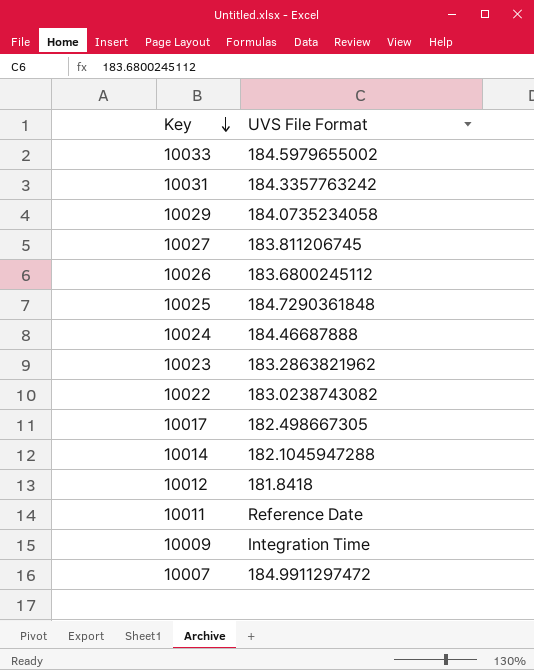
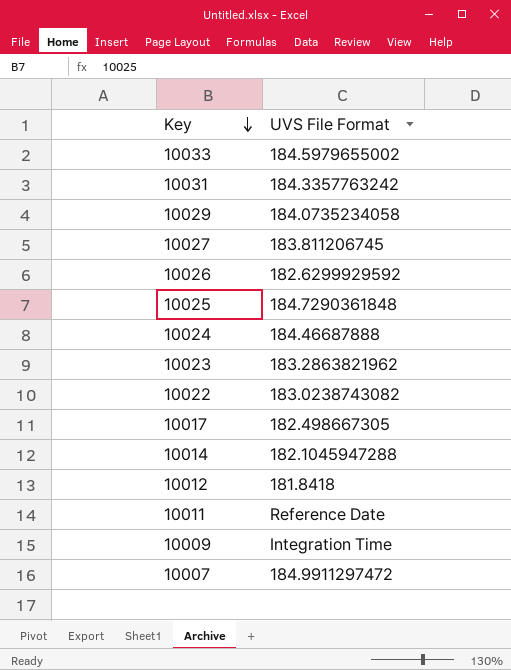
10026 | UVS File Format: 183.6800245112 -> 182.6299929592

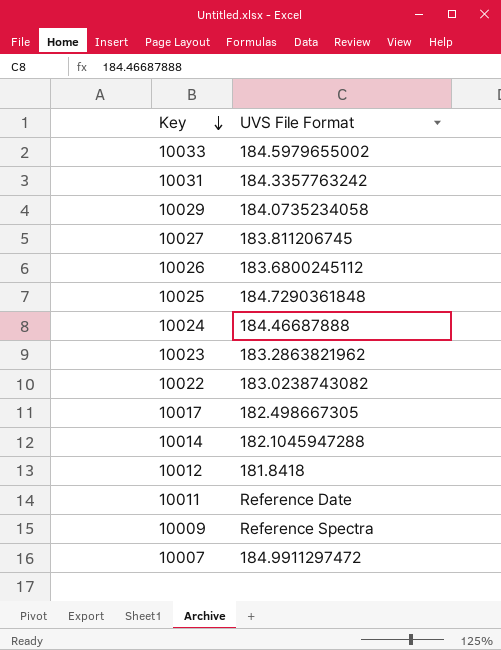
10026 | UVS File Format: 182.6299929592 -> 183.6800245112
10009 | UVS File Format: Integration Time -> Reference Spectra

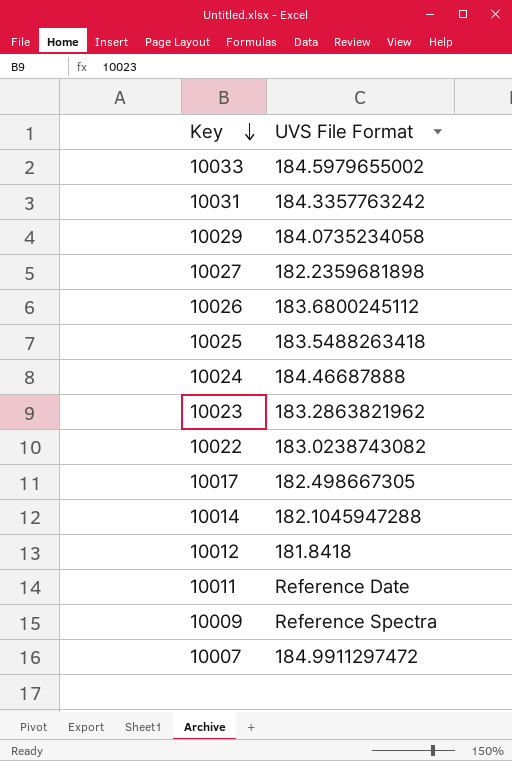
10027 | UVS File Format: 183.811206745 -> 182.2359681898
10025 | UVS File Format: 184.7290361848 -> 183.5488263418

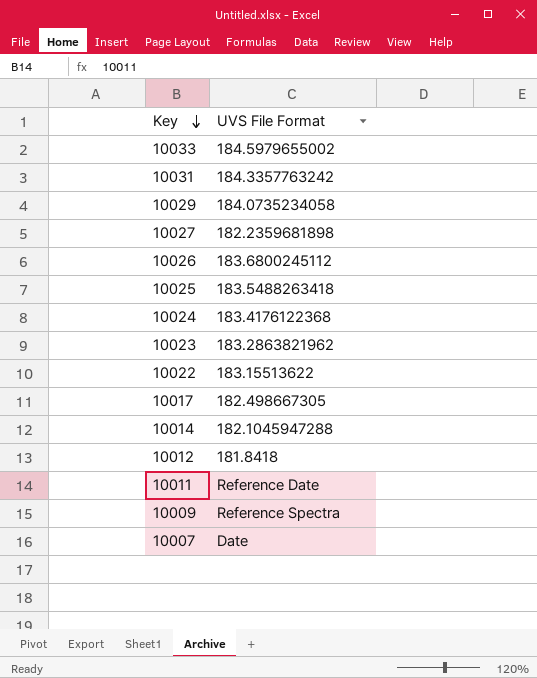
10024 | UVS File Format: 184.46687888 -> 183.4176122368
10022 | UVS File Format: 183.0238743082 -> 183.15513622
10007 | UVS File Format: 184.9911297472 -> Date

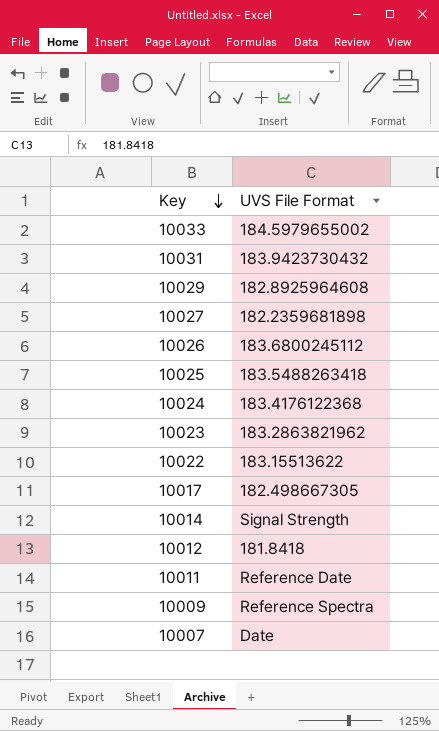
10031 | UVS File Format: 184.3357763242 -> 183.9423730432
10029 | UVS File Format: 184.0735234058 -> 182.8925964608
10014 | UVS File Format: 182.1045947288 -> Signal Strength

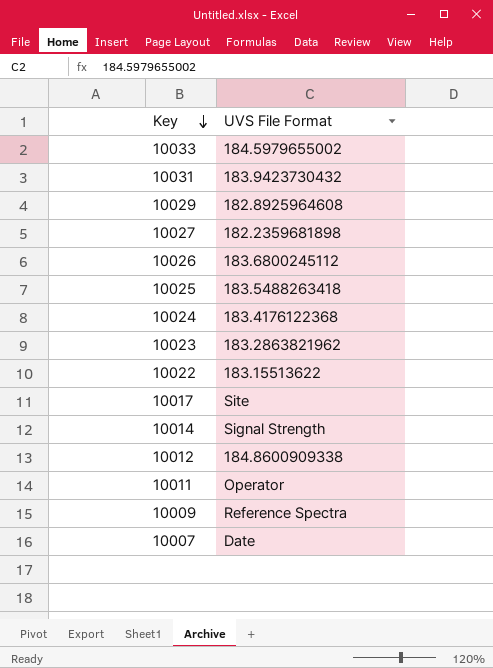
10017 | UVS File Format: 182.498667305 -> Site
10012 | UVS File Format: 181.8418 -> 184.8600909338
10011 | UVS File Format: Reference Date -> Operator

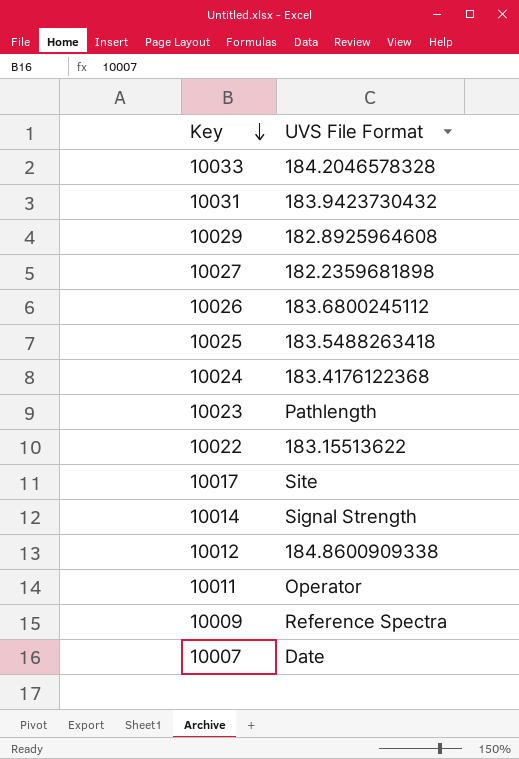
10033 | UVS File Format: 184.5979655002 -> 184.2046578328
10023 | UVS File Format: 183.2863821962 -> Pathlength

